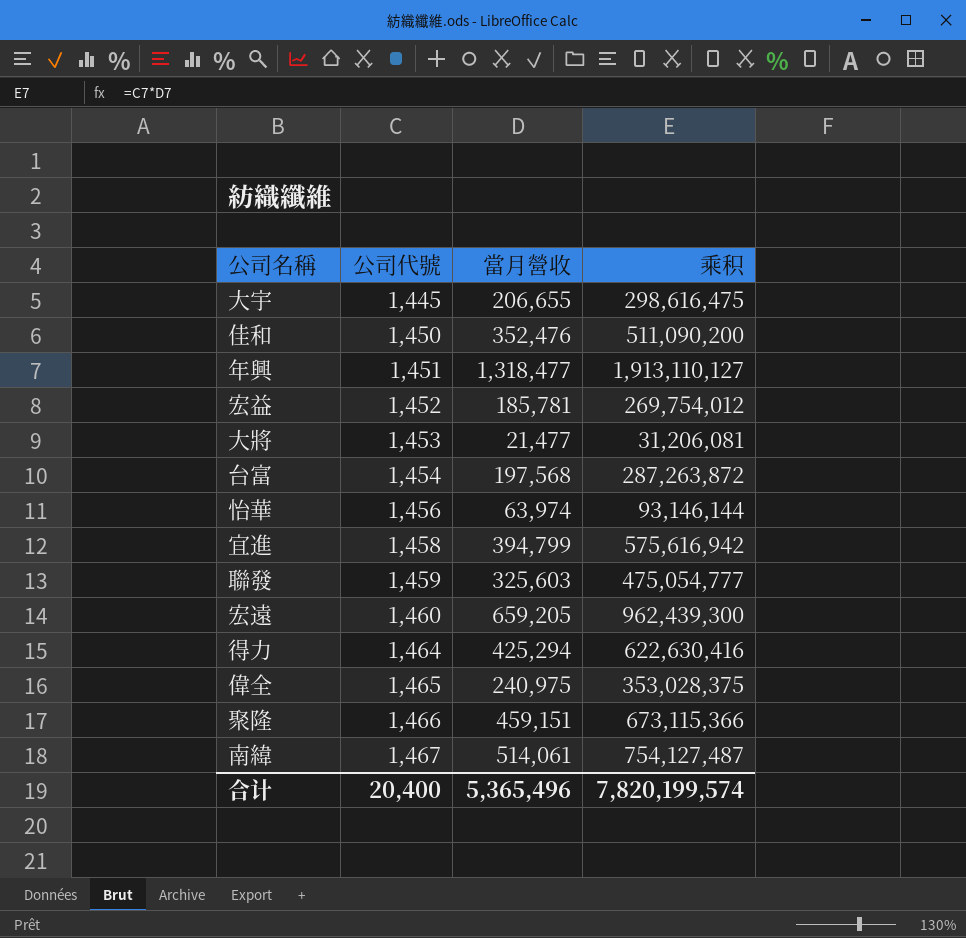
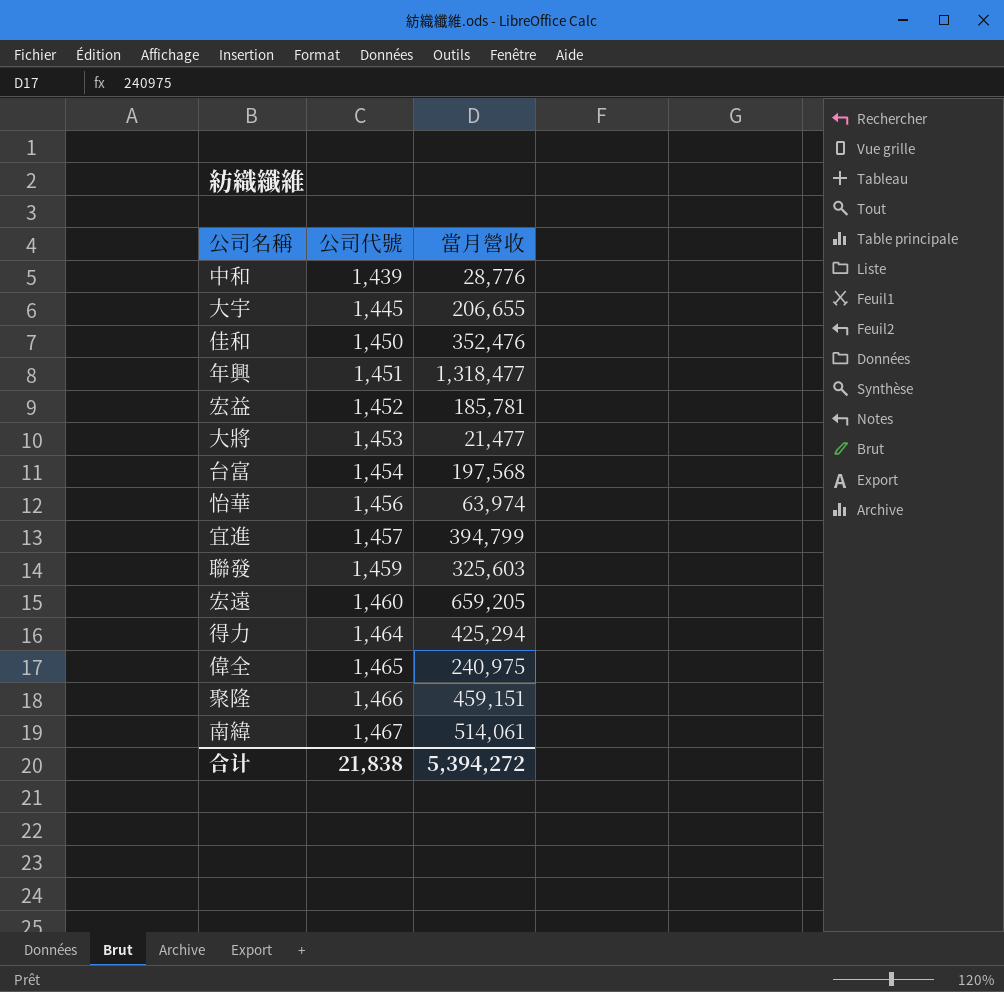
column 乘积 | formula: [公司代號] * [當月營收] -> none
row 中和: none -> 1,439 | 28,776
宜進 | 公司代號: 1,458 -> 1,457
合计 | 公司代號: 20,400 -> 21,838
合计 | 當月營收: 5,365,496 -> 5,394,272

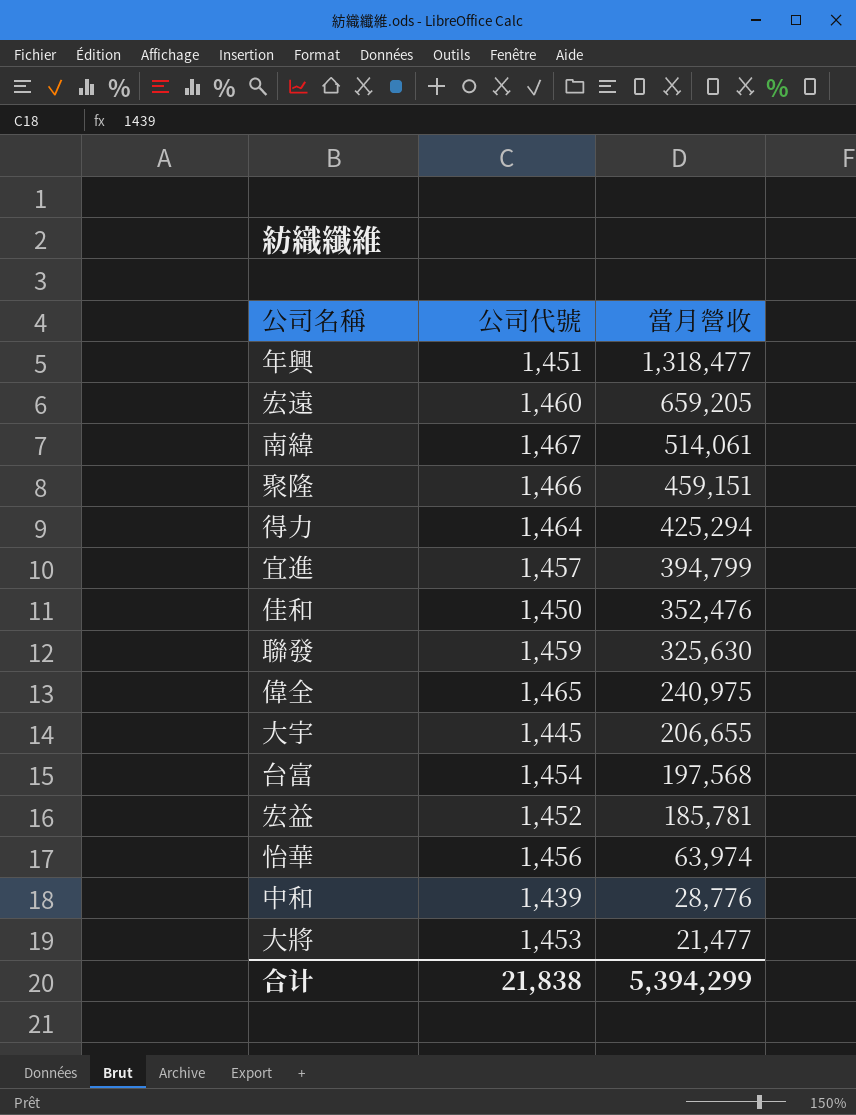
row order: 公司代號 ascending -> 當月營收 descending
聯發 | 當月營收: 325,603 -> 325,630
合计 | 當月營收: 5,394,272 -> 5,394,299

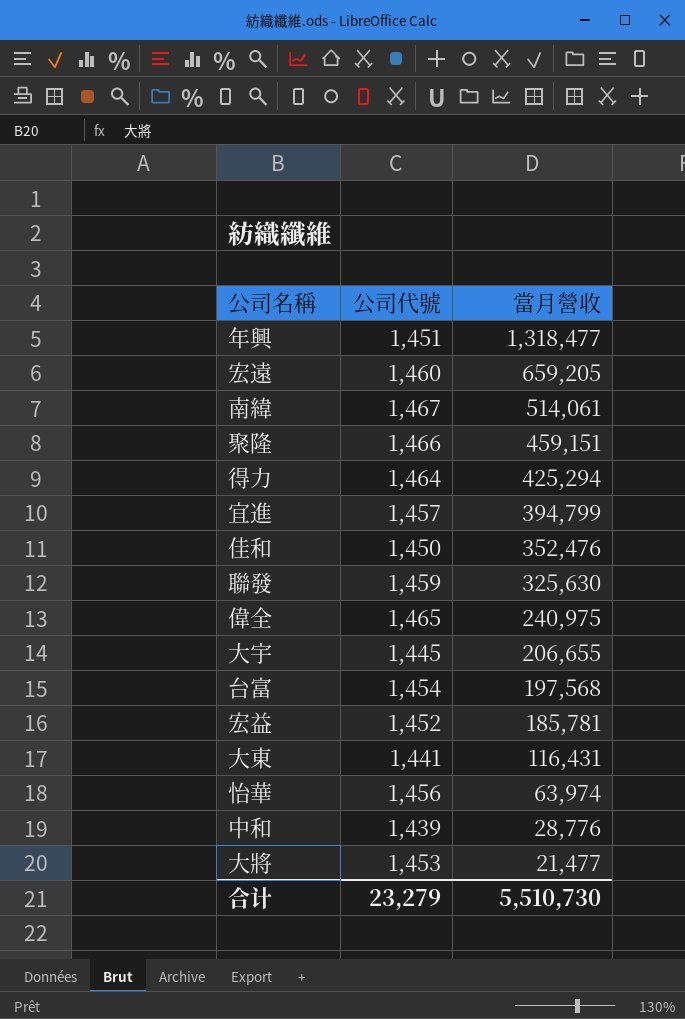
row 大東: none -> 1,441 | 116,431
合计 | 公司代號: 21,838 -> 23,279
合计 | 當月營收: 5,394,299 -> 5,510,730

